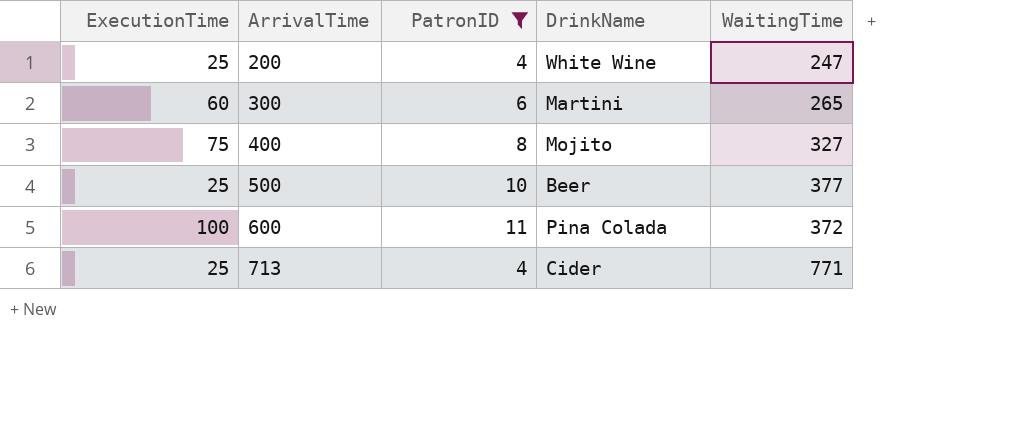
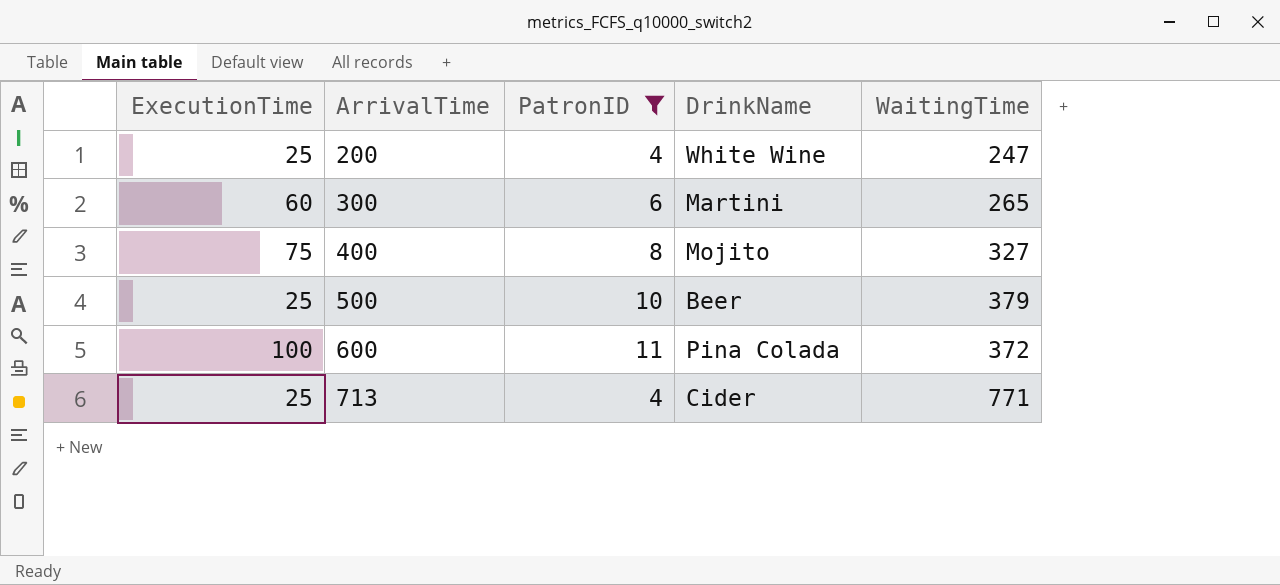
500 | WaitingTime: 377 -> 379

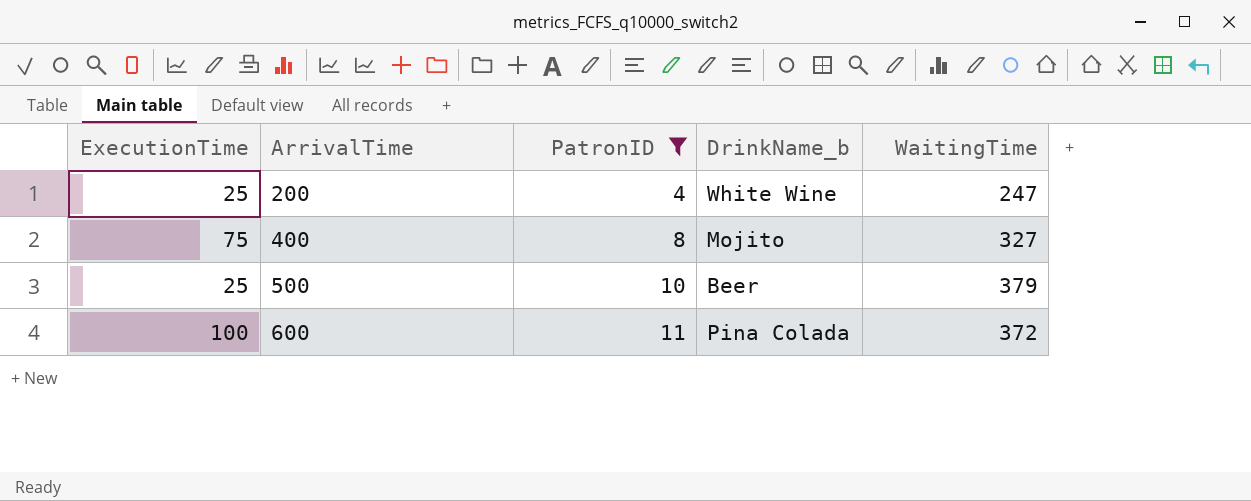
column name: DrinkName -> DrinkName_b
row 300: 60 | 6 | Martini | 265 -> none
row 713: 25 | 4 | Cider | 771 -> none

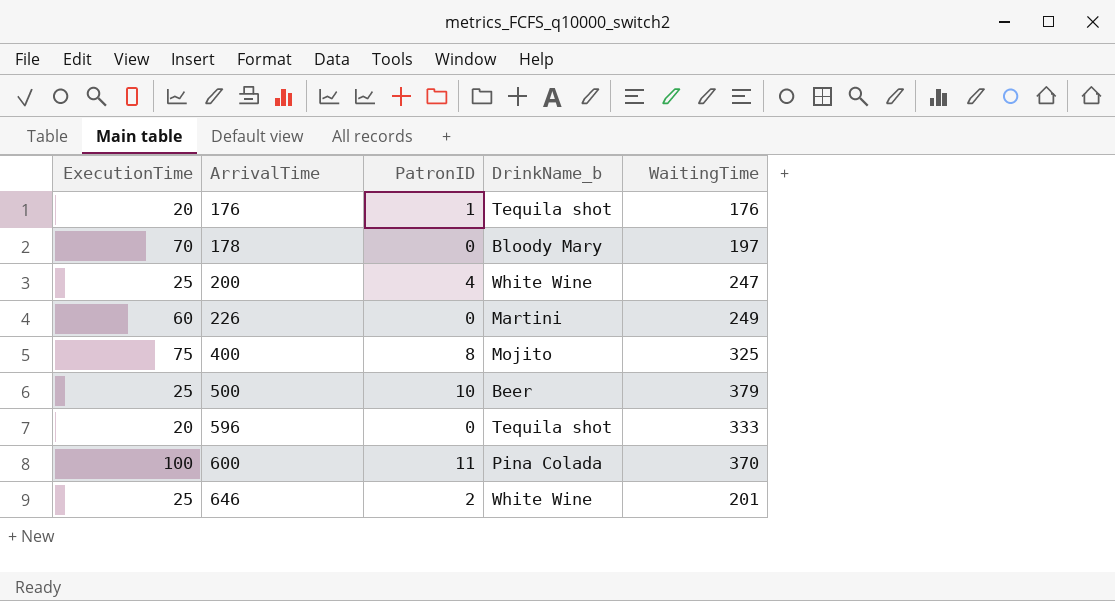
filter: PatronID >= 4 -> none
400 | WaitingTime: 327 -> 325
600 | WaitingTime: 372 -> 370

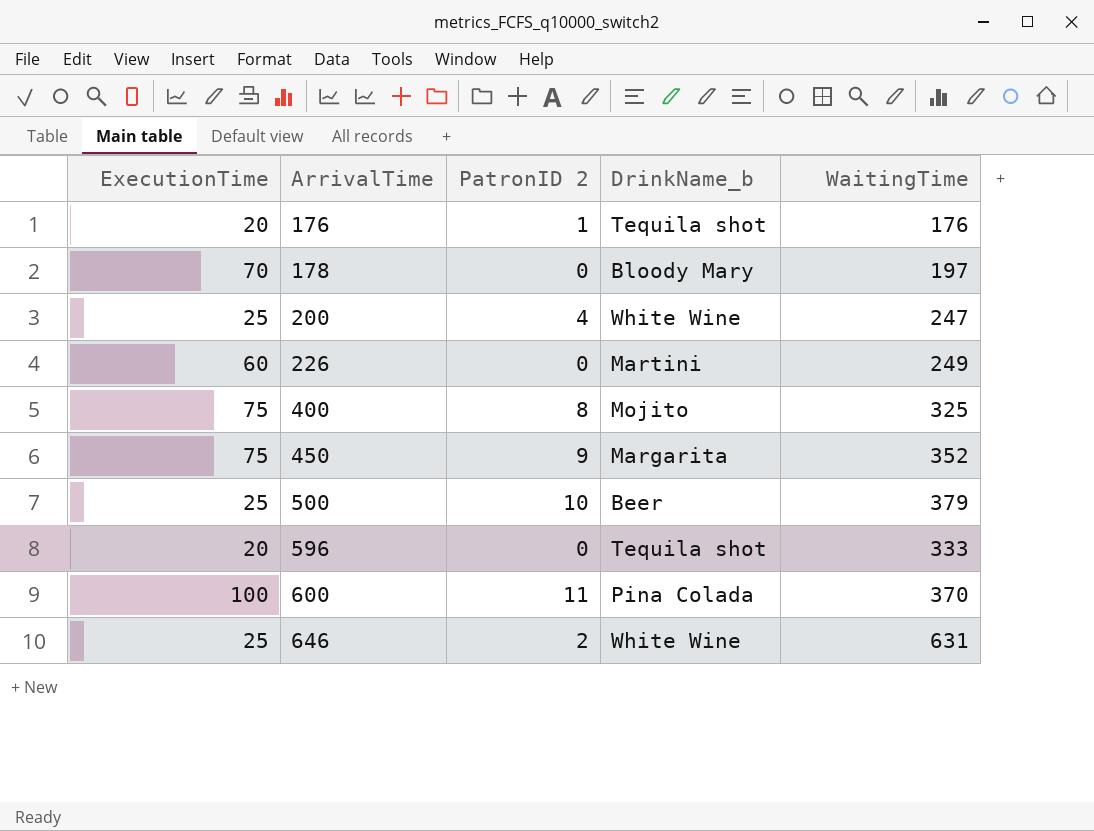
column name: PatronID -> PatronID 2
row 450: none -> 75 | 9 | Margarita | 352
646 | WaitingTime: 201 -> 631

